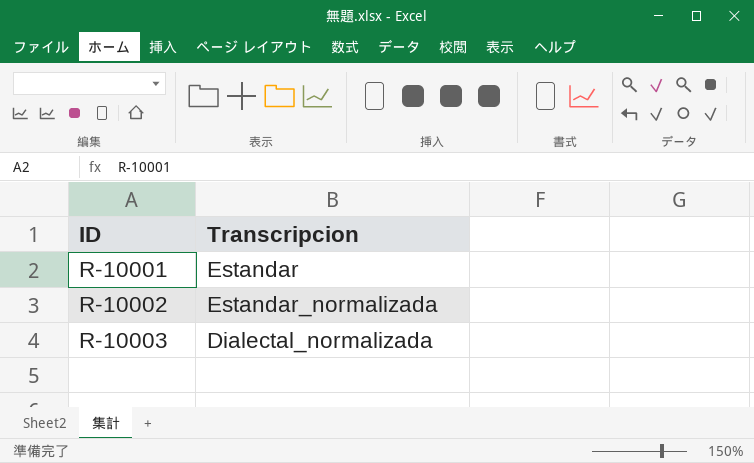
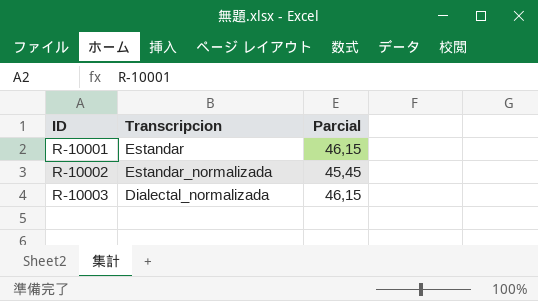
column Parcial | position: none -> 3

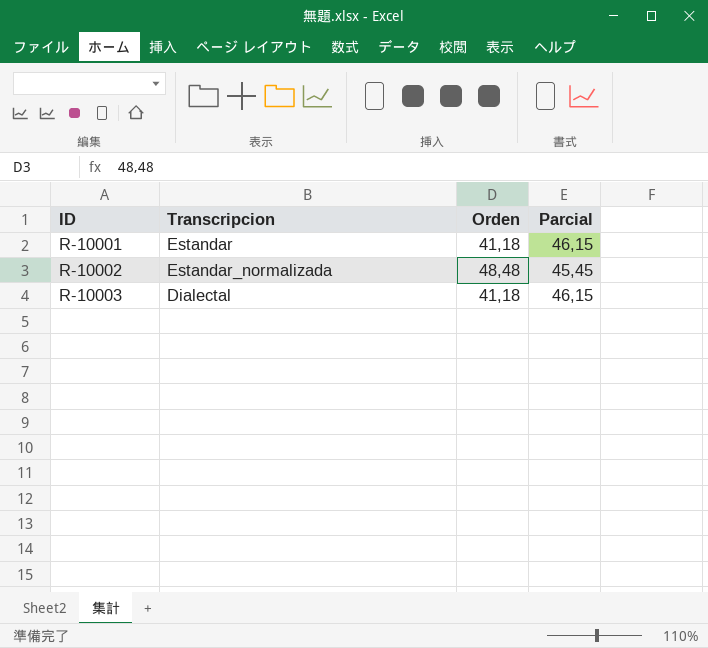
column Orden | position: none -> 3
R-10003 | Transcripcion: Dialectal_normalizada -> Dialectal

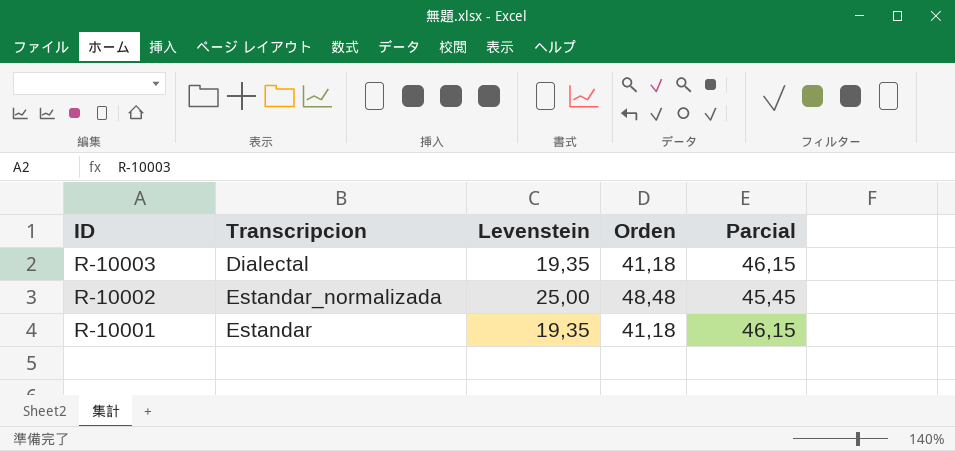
row order: ID ascending -> ID descending
column Levenstein | position: none -> 3

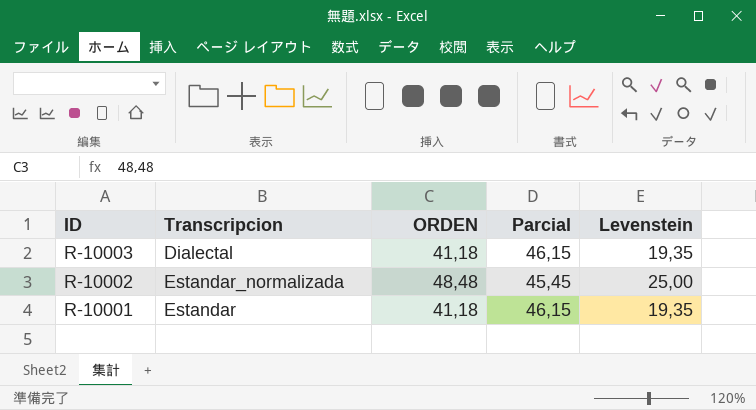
column name: Orden -> ORDEN
column Levenstein | position: 3 -> 5

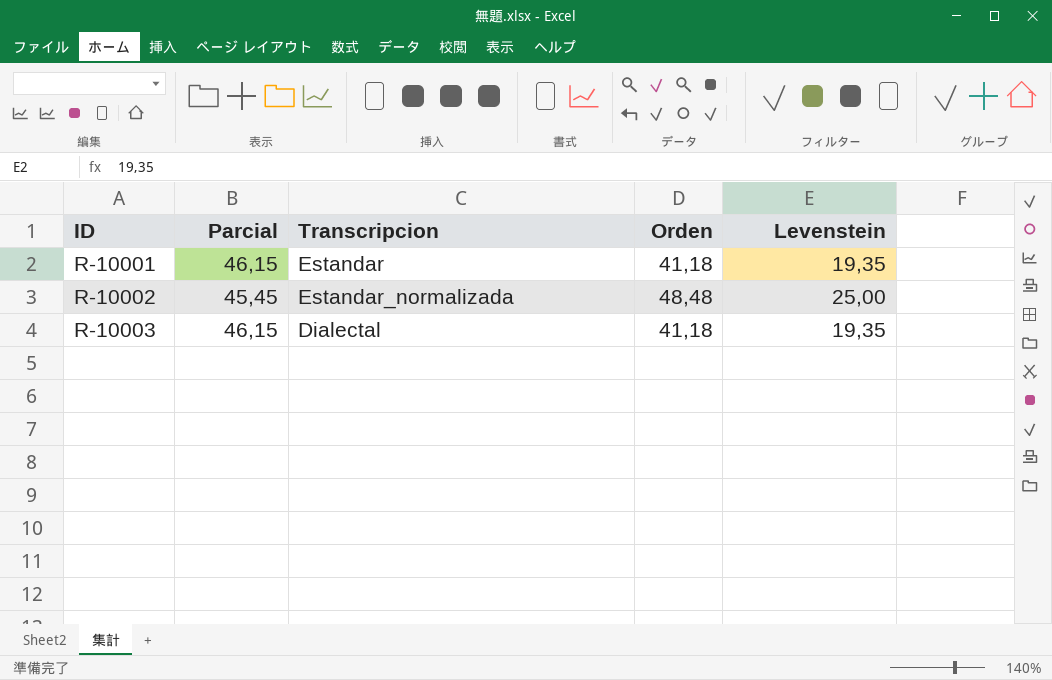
row order: ID descending -> ID ascending
column Parcial | position: 4 -> 2
column name: ORDEN -> Orden

